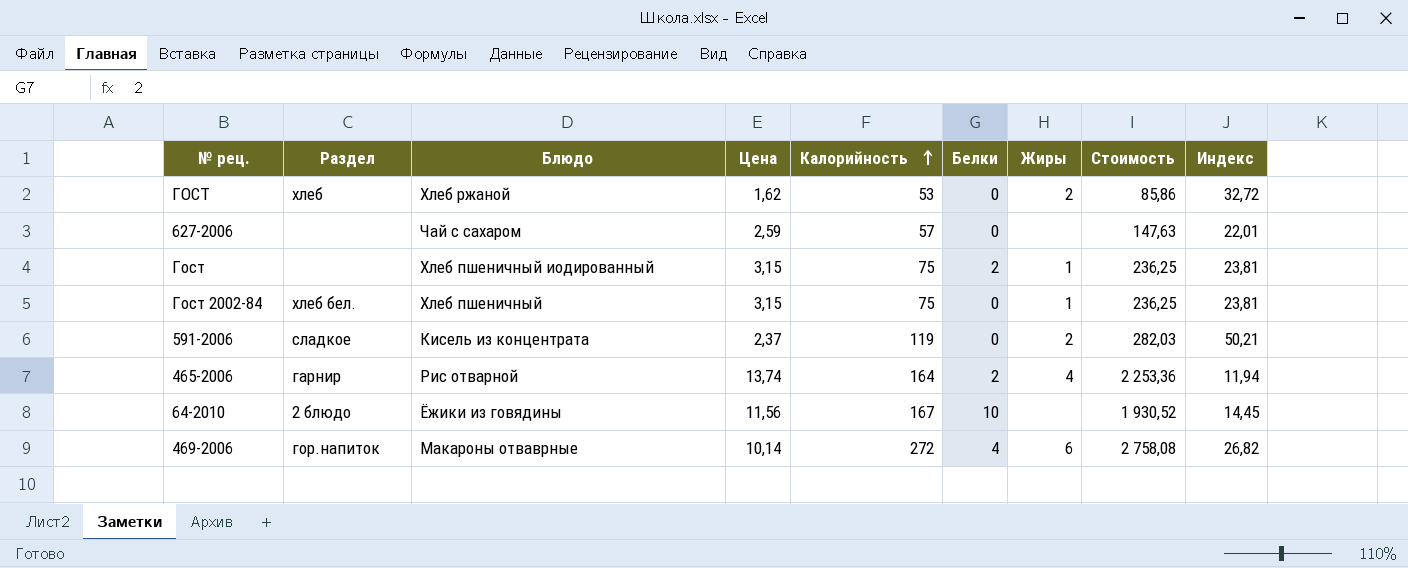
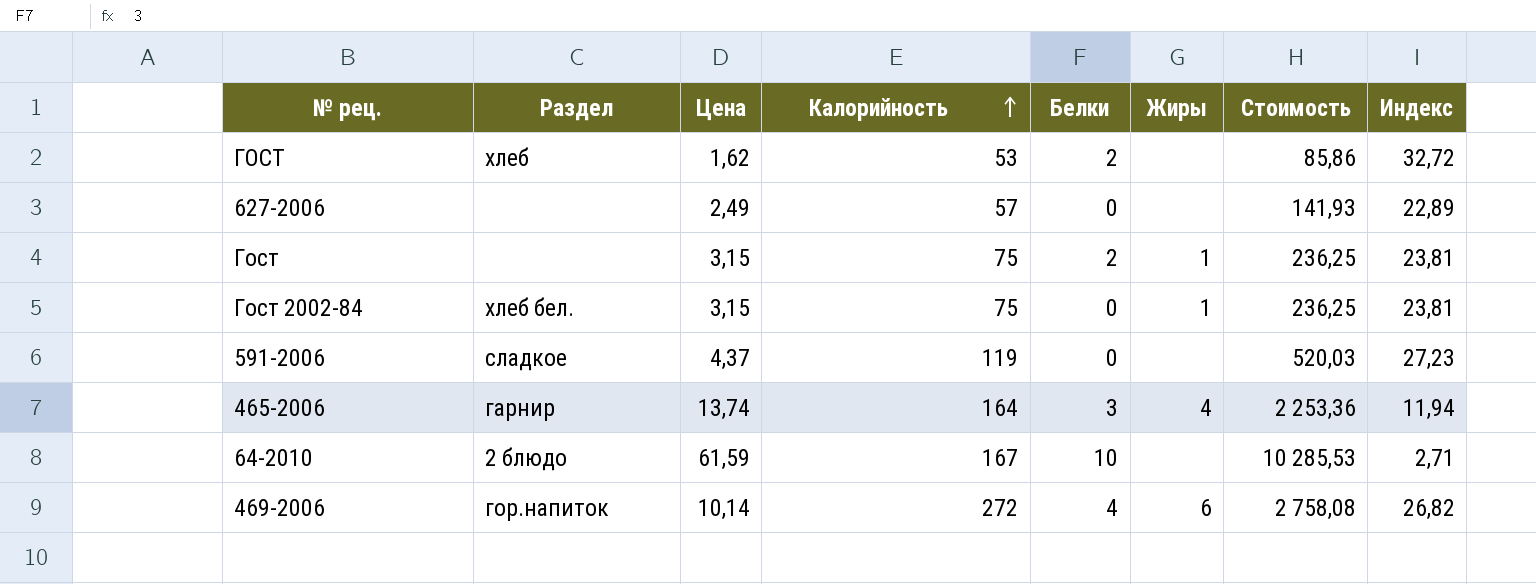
column Блюдо | position: 3 -> none
ГОСТ | Белки: 0 -> 2
ГОСТ | Жиры: 2 -> none
627-2006 | Цена: 2,59 -> 2,49
627-2006 | Стоимость: 147,63 -> 141,93
627-2006 | Индекс: 22,01 -> 22,89
591-2006 | Цена: 2,37 -> 4,37
591-2006 | Жиры: 2 -> none
591-2006 | Стоимость: 282,03 -> 520,03
591-2006 | Индекс: 50,21 -> 27,23
465-2006 | Белки: 2 -> 3
64-2010 | Цена: 11,56 -> 61,59
64-2010 | Стоимость: 1 930,52 -> 10 285,53
64-2010 | Индекс: 14,45 -> 2,71

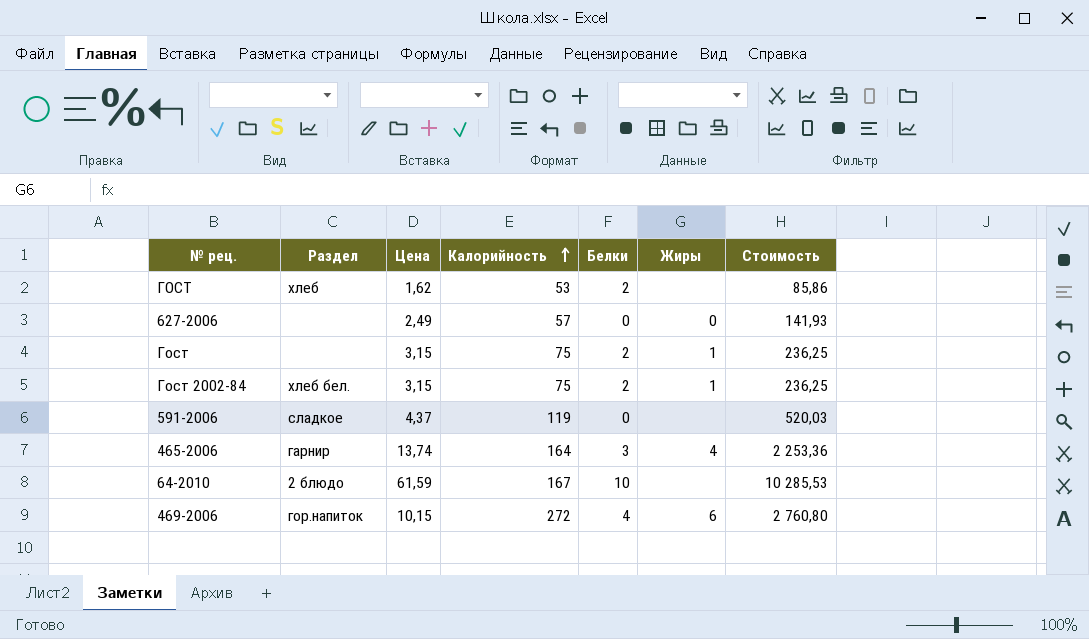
column Индекс | formula: [Калорийность] / [Цена] -> none
627-2006 | Жиры: none -> 0
Гост 2002-84 | Белки: 0 -> 2
469-2006 | Цена: 10,14 -> 10,15
469-2006 | Стоимость: 2 758,08 -> 2 760,80

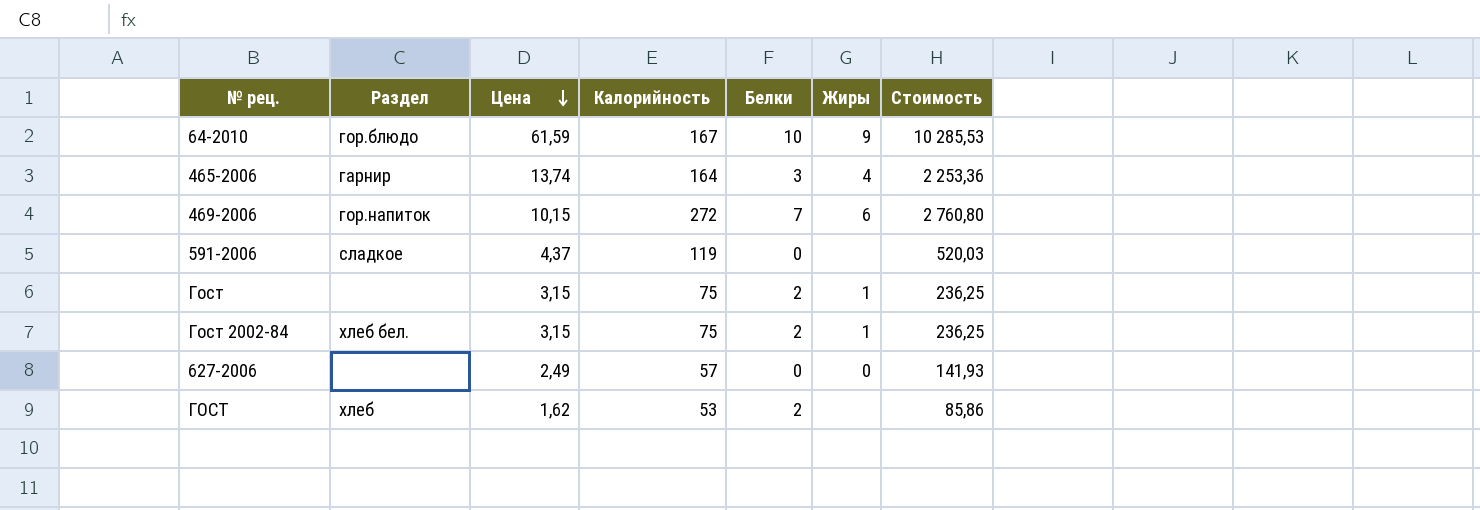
row order: Калорийность ascending -> Цена descending
64-2010 | Раздел: 2 блюдо -> гор.блюдо
64-2010 | Жиры: none -> 9
469-2006 | Белки: 4 -> 7

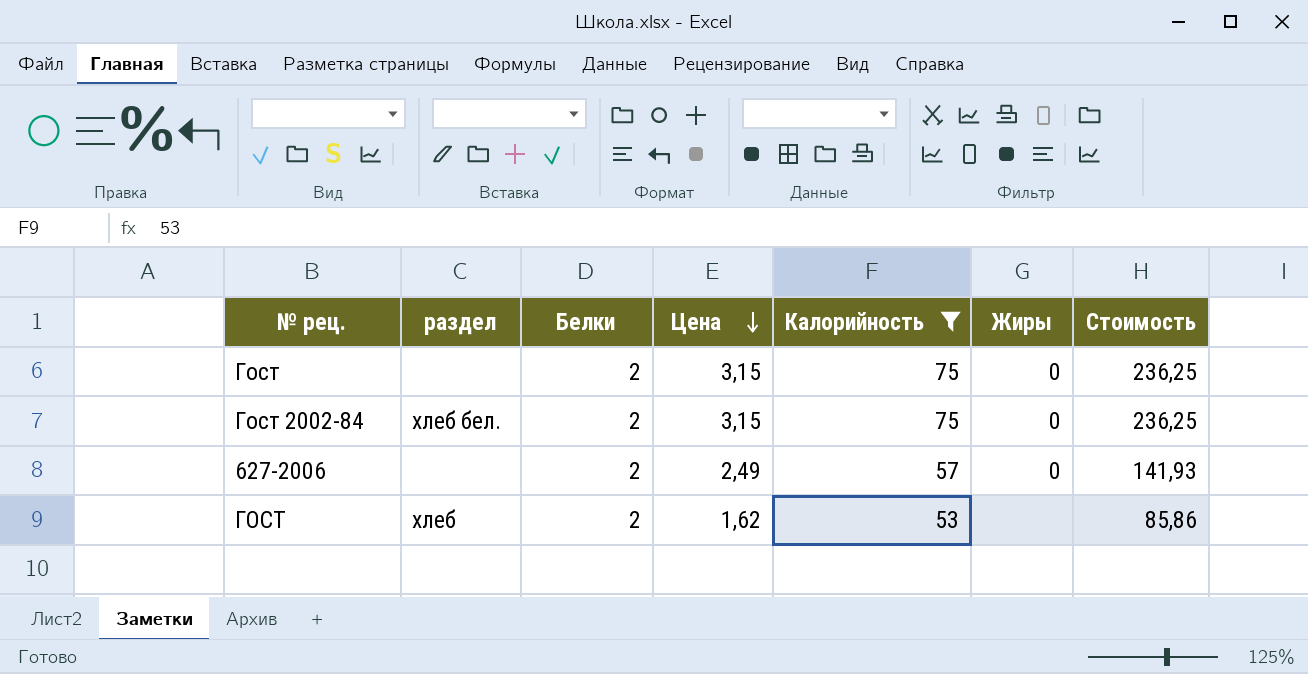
filter: none -> Калорийность <= 75
column name: Раздел -> раздел
column Белки | position: 5 -> 3
Гост | Жиры: 1 -> 0
Гост 2002-84 | Жиры: 1 -> 0
627-2006 | Белки: 0 -> 2

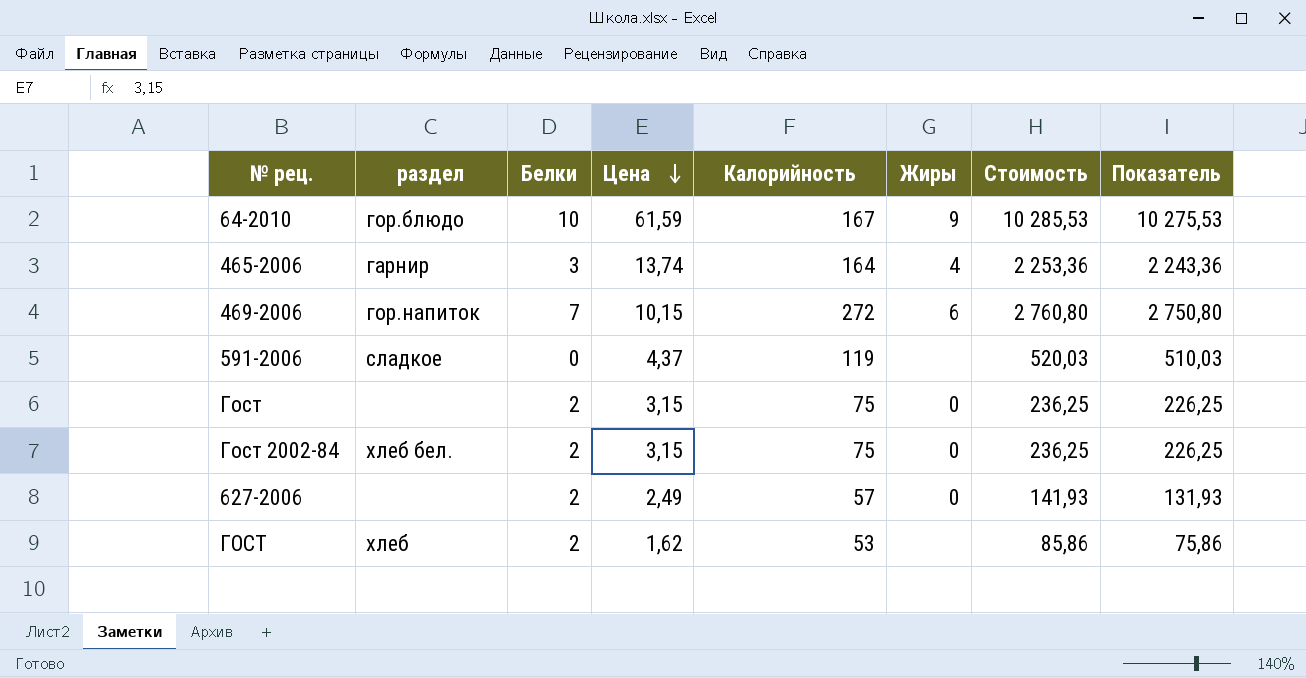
filter: Калорийность <= 75 -> none
column Показатель | formula: none -> [Стоимость] - 10

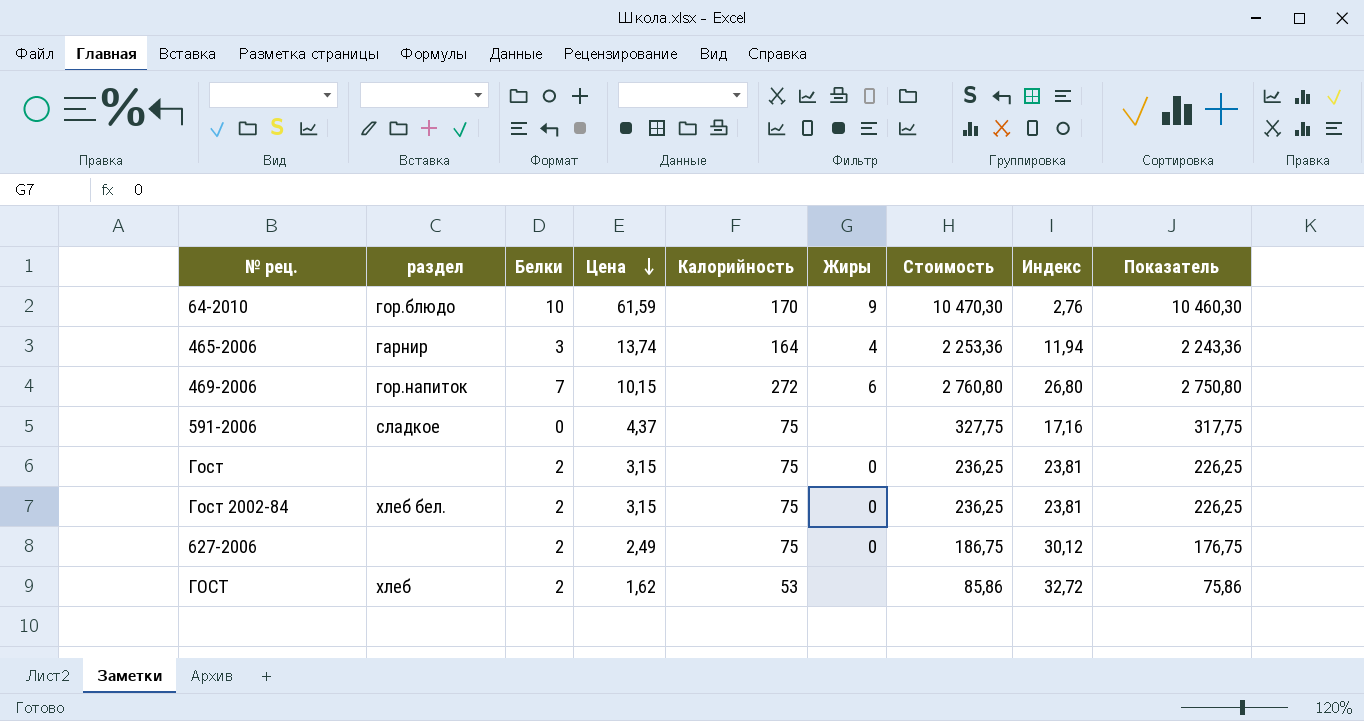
column Индекс | formula: none -> [Калорийность] / [Цена]
64-2010 | Калорийность: 167 -> 170
64-2010 | Стоимость: 10 285,53 -> 10 470,30
64-2010 | Показатель: 10 275,53 -> 10 460,30
591-2006 | Калорийность: 119 -> 75
591-2006 | Стоимость: 520,03 -> 327,75
591-2006 | Показатель: 510,03 -> 317,75
627-2006 | Калорийность: 57 -> 75
627-2006 | Стоимость: 141,93 -> 186,75
627-2006 | Показатель: 131,93 -> 176,75

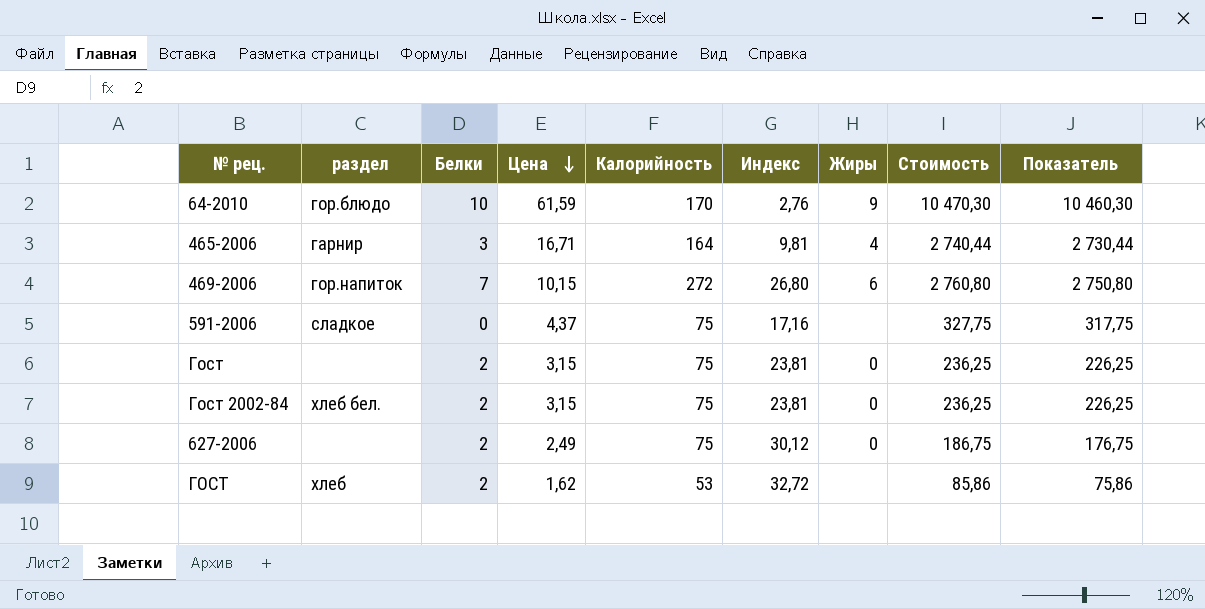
column Индекс | position: 8 -> 6
465-2006 | Цена: 13,74 -> 16,71
465-2006 | Индекс: 11,94 -> 9,81
465-2006 | Стоимость: 2 253,36 -> 2 740,44
465-2006 | Показатель: 2 243,36 -> 2 730,44

